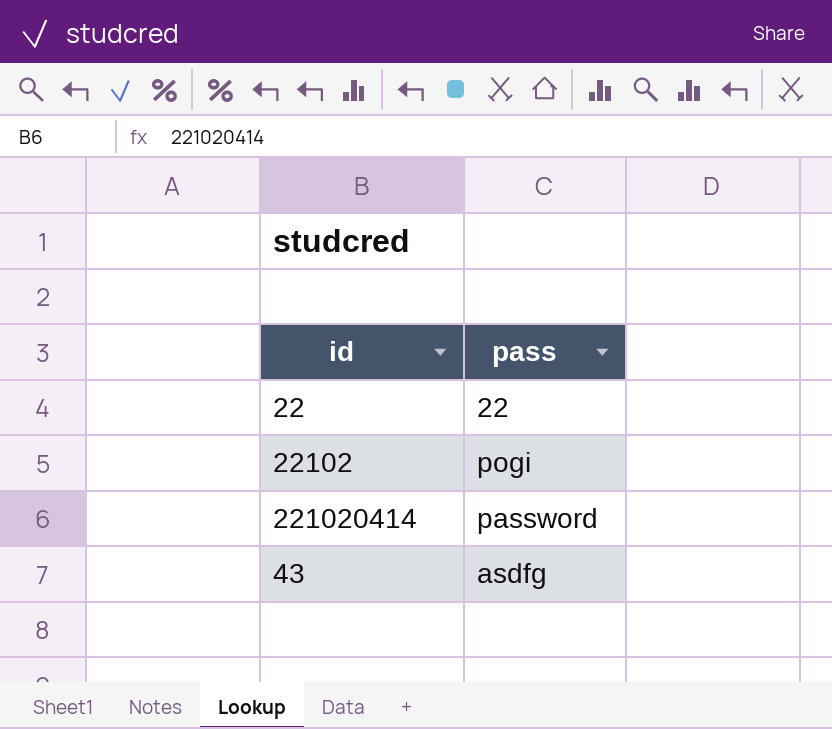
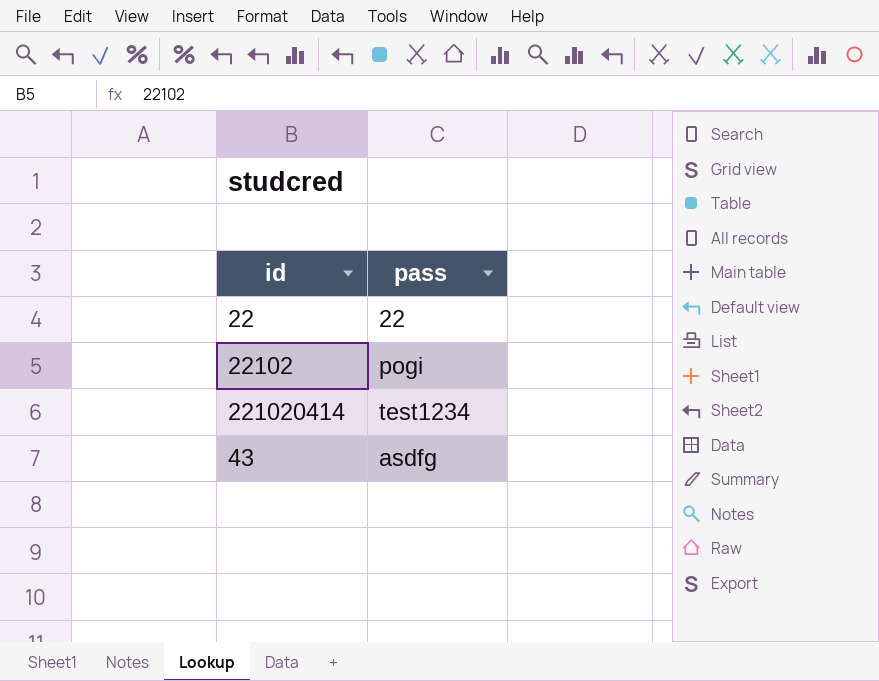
221020414 | pass: password -> test1234

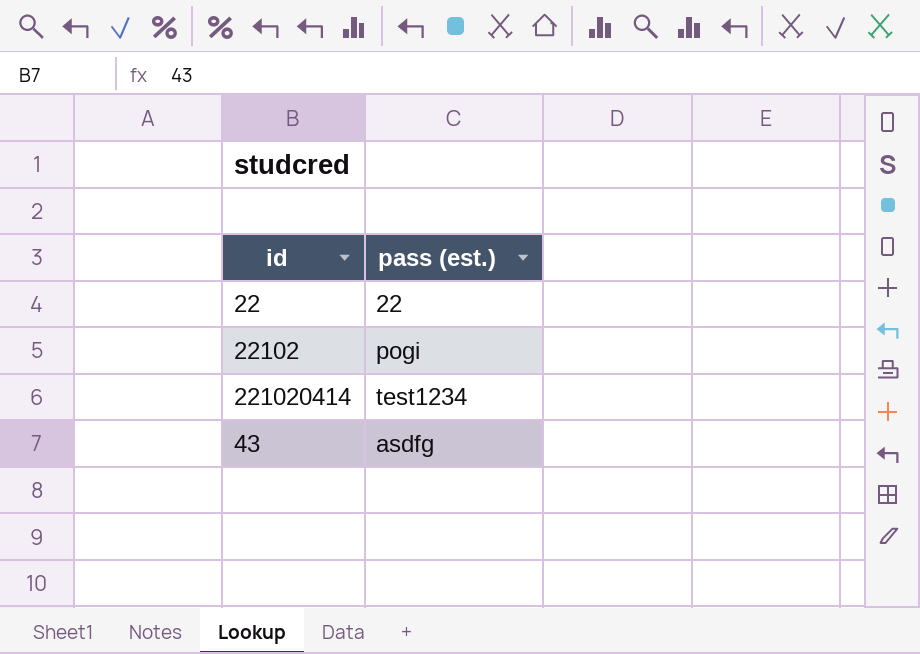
column name: pass -> pass (est.)

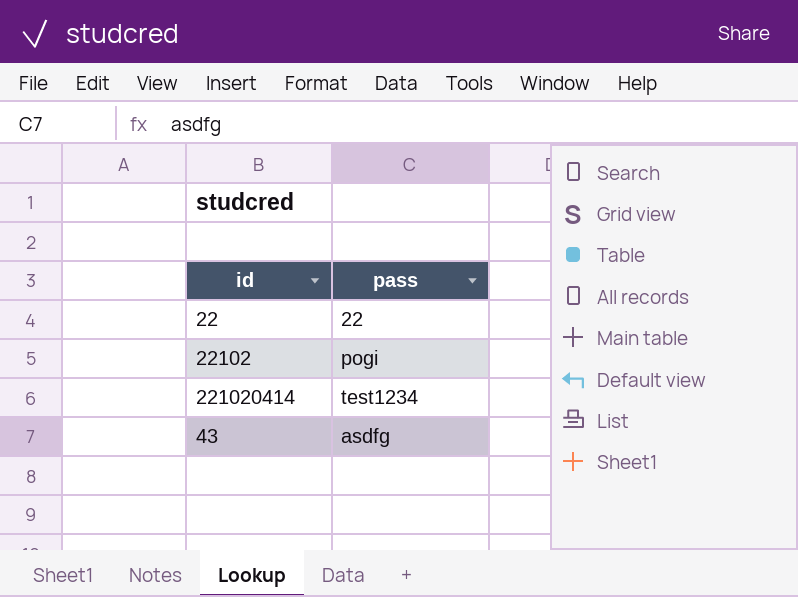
column name: pass (est.) -> pass

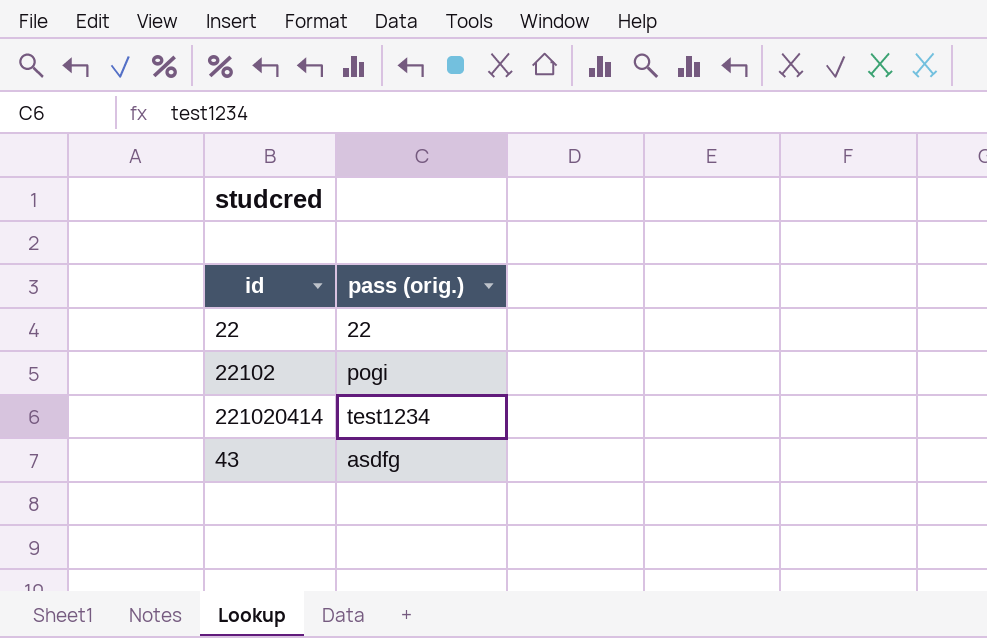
column name: pass -> pass (orig.)

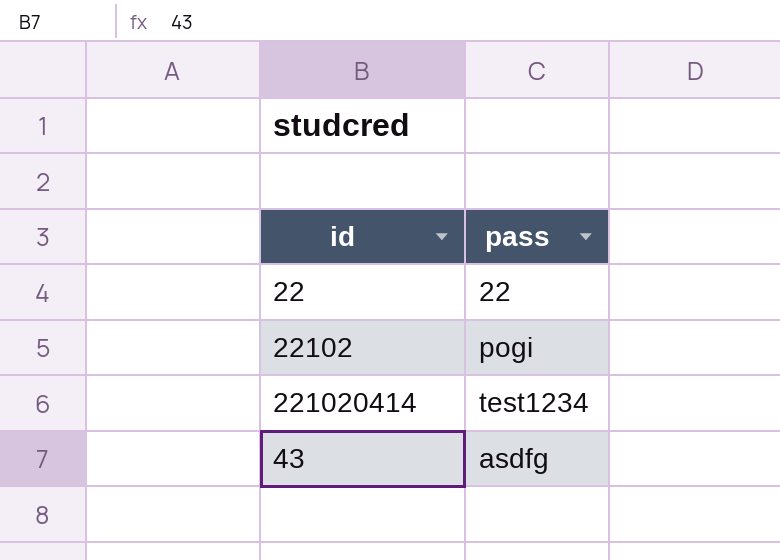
column name: pass (orig.) -> pass

